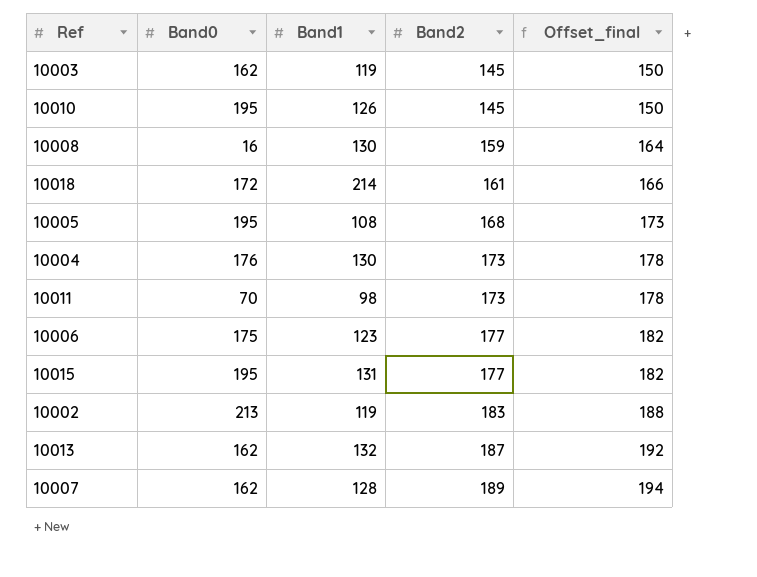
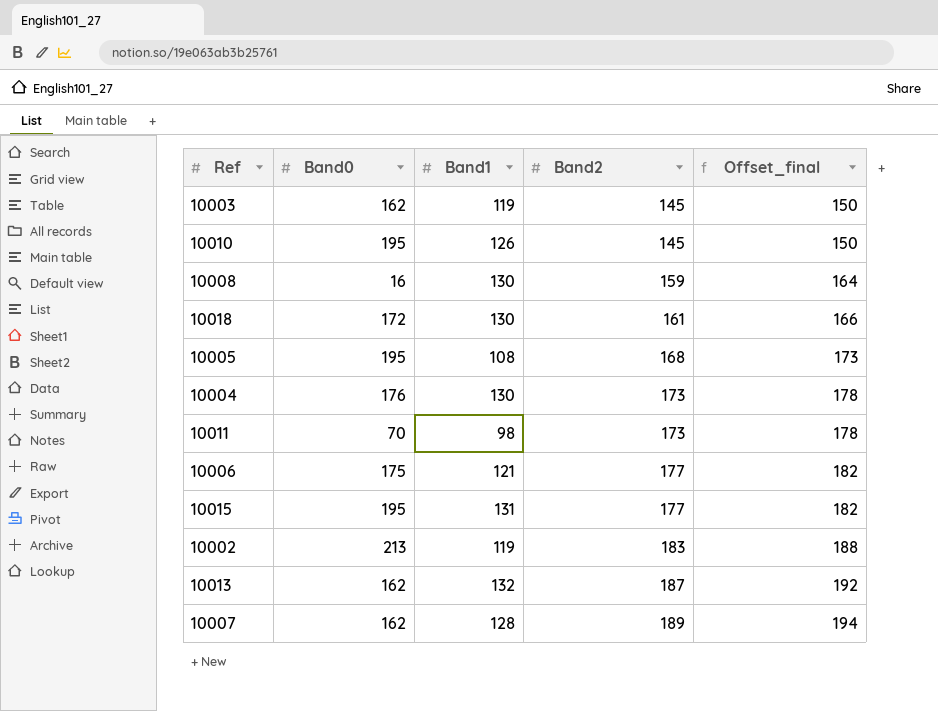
10018 | Band1: 214 -> 130
10006 | Band1: 123 -> 121

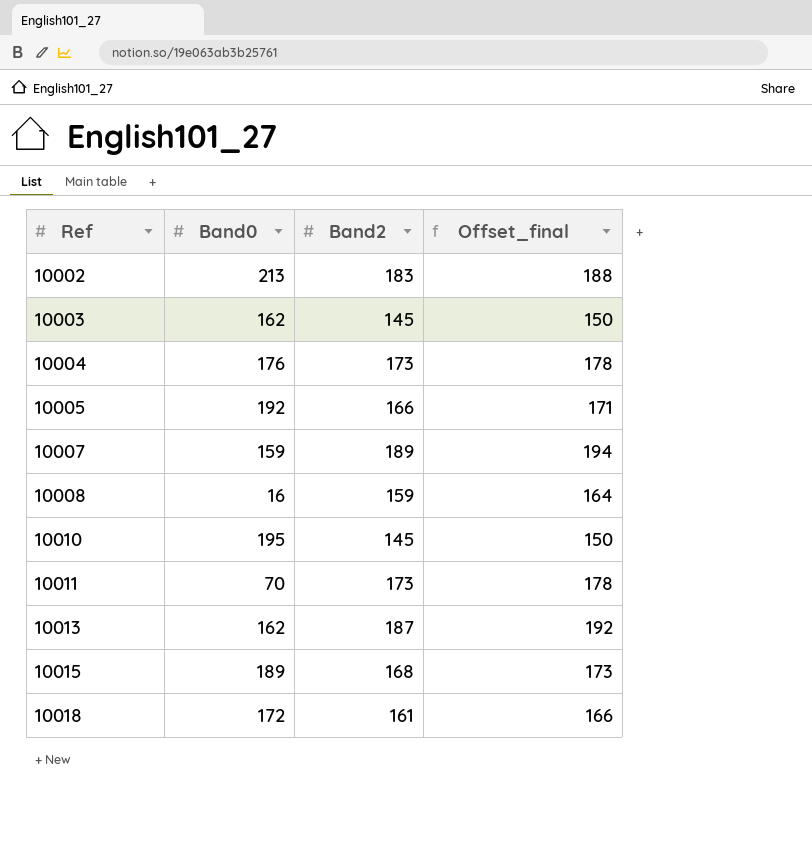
row order: Band2 ascending -> Ref ascending
column Band1 | position: 3 -> none
row 10006: 175 | 121 | 177 | 182 -> none
10005 | Band0: 195 -> 192
10005 | Band2: 168 -> 166
10005 | Offset_final: 173 -> 171
10007 | Band0: 162 -> 159
10015 | Band0: 195 -> 189
10015 | Band2: 177 -> 168
10015 | Offset_final: 182 -> 173

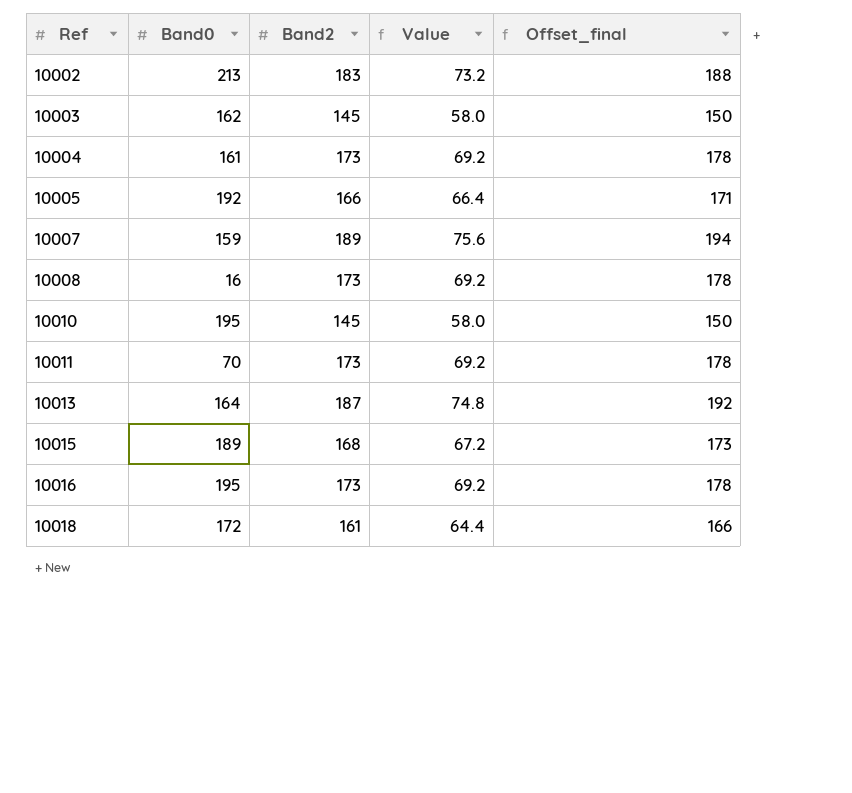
column Value | formula: none -> [Band2] * 0.4
10004 | Band0: 176 -> 161
10008 | Band2: 159 -> 173
10008 | Offset_final: 164 -> 178
10013 | Band0: 162 -> 164
row 10016: none -> 195 | 173 | 69.2 | 178

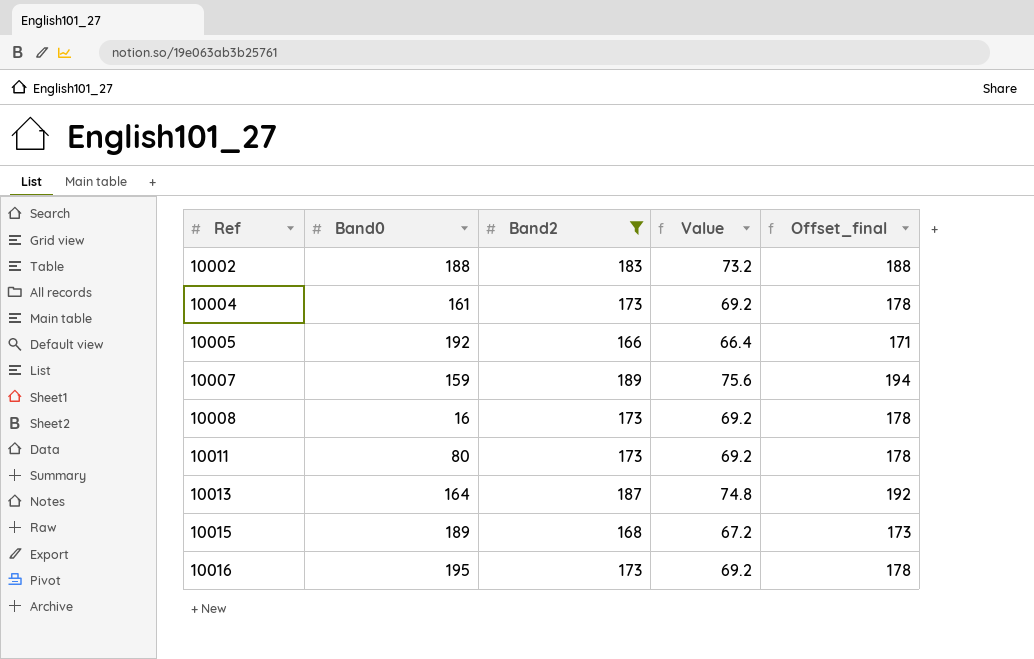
filter: none -> Band2 >= 166
10002 | Band0: 213 -> 188
10011 | Band0: 70 -> 80

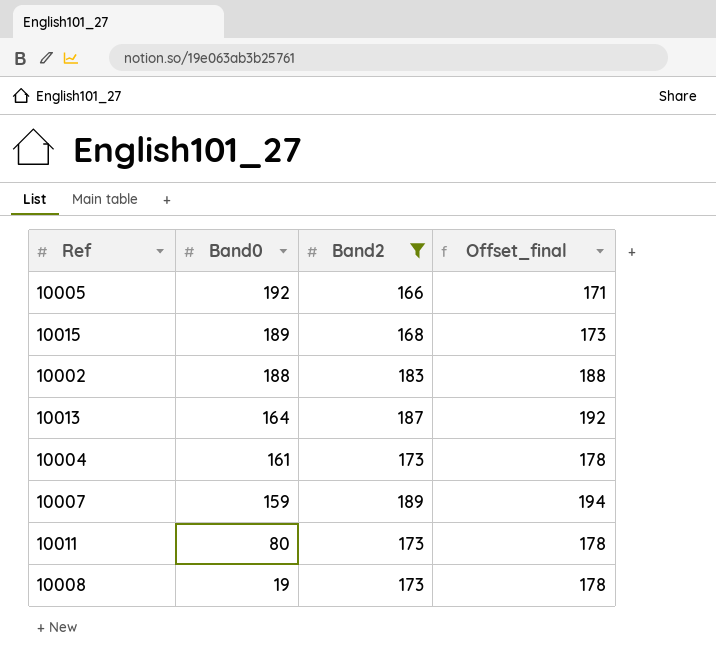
row order: Ref ascending -> Band0 descending
column Value | formula: [Band2] * 0.4 -> none
row 10016: 195 | 173 | 69.2 | 178 -> none
10008 | Band0: 16 -> 19

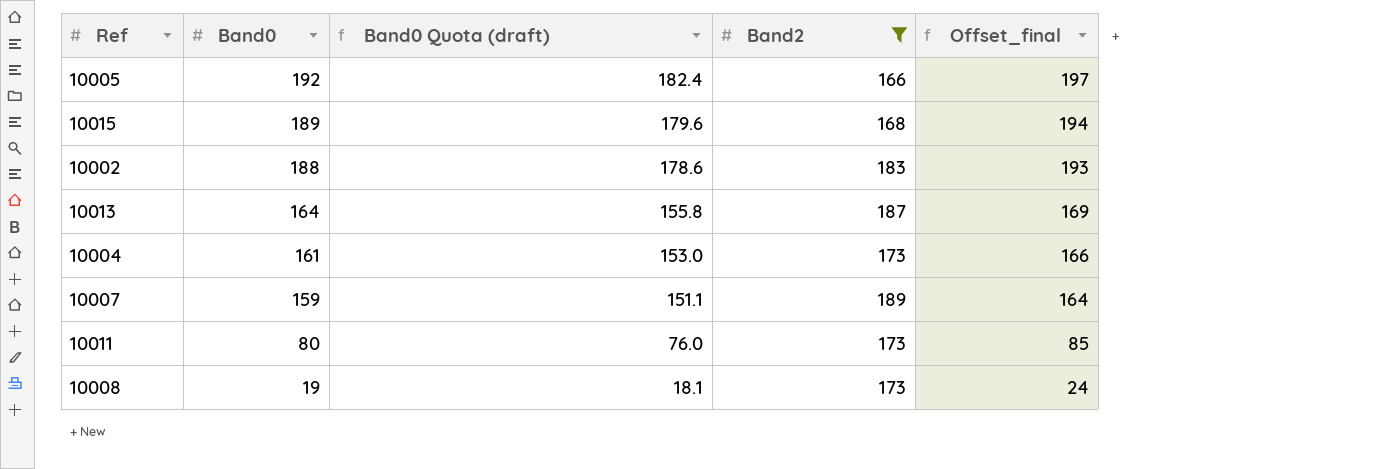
column Band0 Quota (draft) | formula: none -> [Band0] * 0.95
column Offset_final | formula: [Band2] + 5 -> [Band0] + 5

